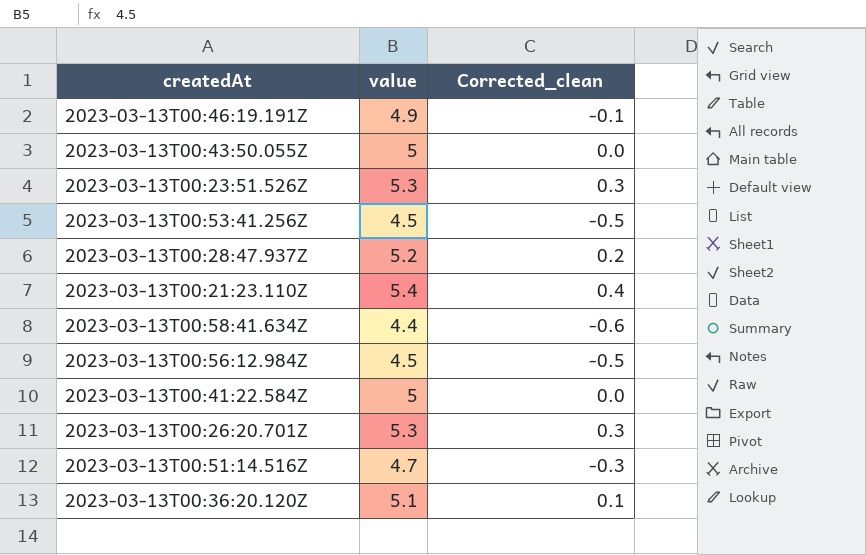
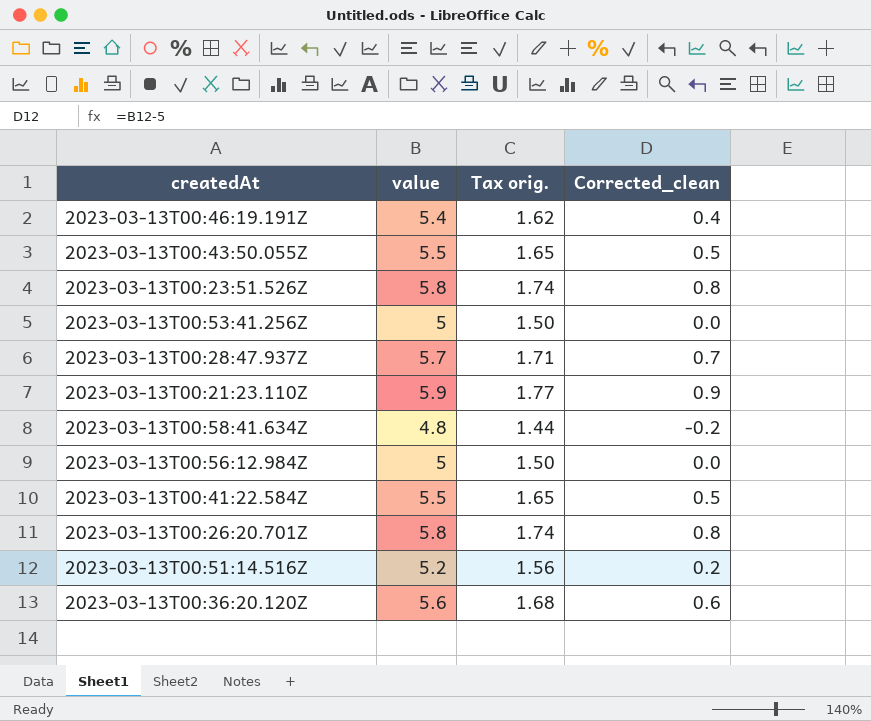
column Tax orig. | formula: none -> [value] * 0.3
2023-03-13T00:46:19.191Z | value: 4.9 -> 5.4
2023-03-13T00:46:19.191Z | Corrected_clean: -0.1 -> 0.4
2023-03-13T00:43:50.055Z | value: 5 -> 5.5
2023-03-13T00:43:50.055Z | Corrected_clean: 0.0 -> 0.5
2023-03-13T00:23:51.526Z | value: 5.3 -> 5.8
2023-03-13T00:23:51.526Z | Corrected_clean: 0.3 -> 0.8
2023-03-13T00:53:41.256Z | value: 4.5 -> 5
2023-03-13T00:53:41.256Z | Corrected_clean: -0.5 -> 0.0
2023-03-13T00:28:47.937Z | value: 5.2 -> 5.7
2023-03-13T00:28:47.937Z | Corrected_clean: 0.2 -> 0.7
2023-03-13T00:21:23.110Z | value: 5.4 -> 5.9
2023-03-13T00:21:23.110Z | Corrected_clean: 0.4 -> 0.9
2023-03-13T00:58:41.634Z | value: 4.4 -> 4.8
2023-03-13T00:58:41.634Z | Corrected_clean: -0.6 -> -0.2
2023-03-13T00:56:12.984Z | value: 4.5 -> 5
2023-03-13T00:56:12.984Z | Corrected_clean: -0.5 -> 0.0
2023-03-13T00:41:22.584Z | value: 5 -> 5.5
2023-03-13T00:41:22.584Z | Corrected_clean: 0.0 -> 0.5
2023-03-13T00:26:20.701Z | value: 5.3 -> 5.8
2023-03-13T00:26:20.701Z | Corrected_clean: 0.3 -> 0.8
2023-03-13T00:51:14.516Z | value: 4.7 -> 5.2
2023-03-13T00:51:14.516Z | Corrected_clean: -0.3 -> 0.2
2023-03-13T00:36:20.120Z | value: 5.1 -> 5.6
2023-03-13T00:36:20.120Z | Corrected_clean: 0.1 -> 0.6

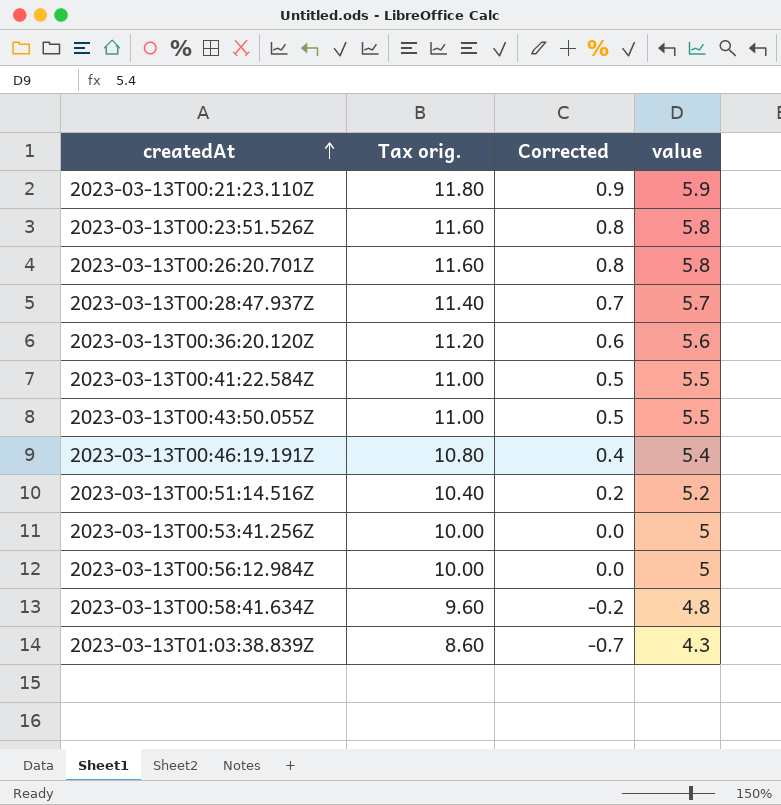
row order: none -> createdAt ascending
column Tax orig. | formula: [value] * 0.3 -> [value] * 2
column name: Corrected_clean -> Corrected
column value | position: 2 -> 4
row 2023-03-13T01:03:38.839Z: none -> 8.60 | -0.7 | 4.3

